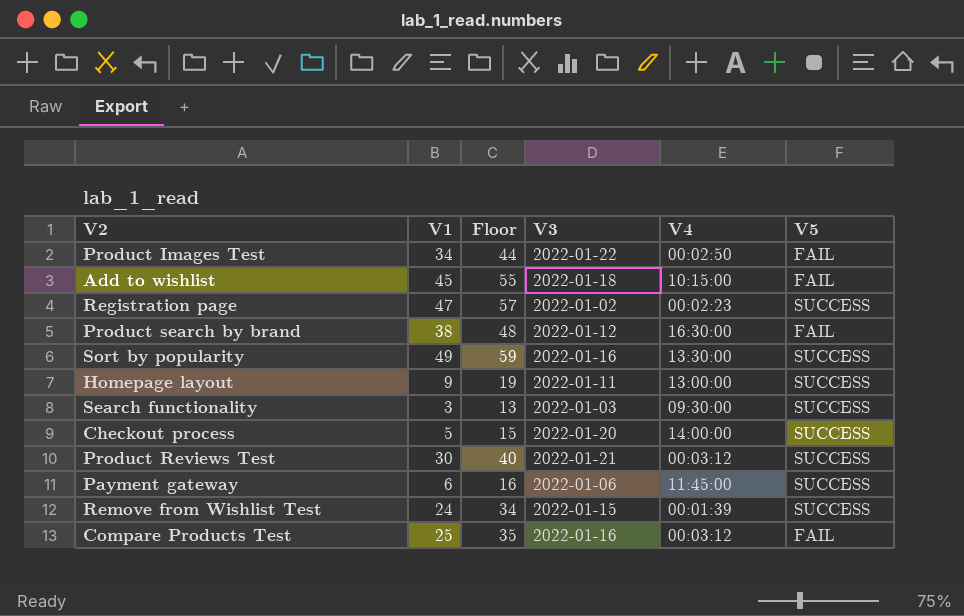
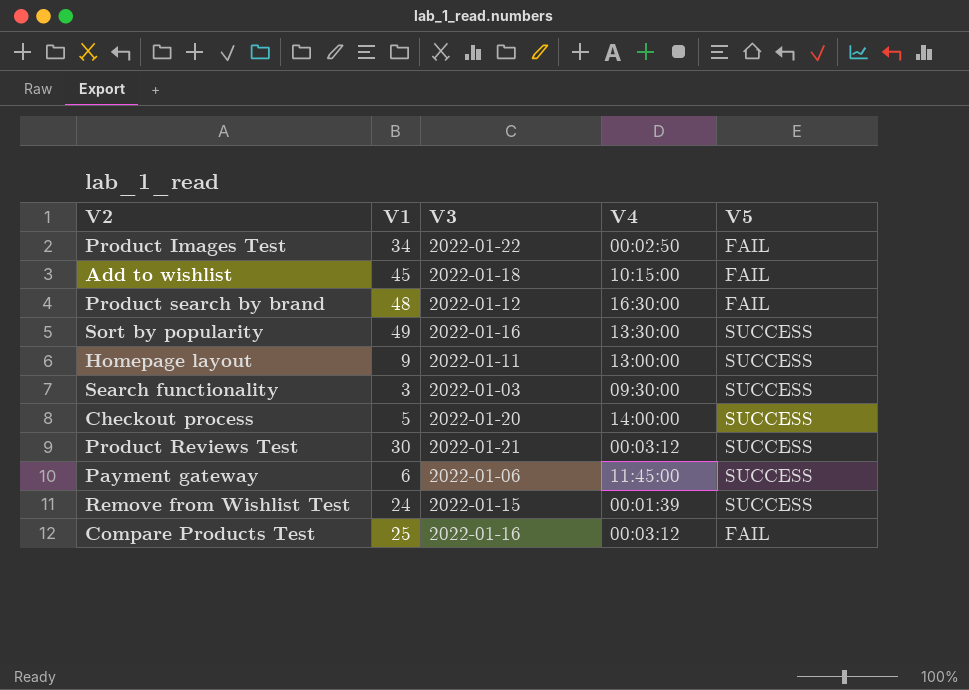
column Floor | formula: [V1] + 10 -> none
row Registration page: 47 | 57 | 2022-01-02 | 00:02:23 | SUCCESS -> none
Product search by brand | V1: 38 -> 48

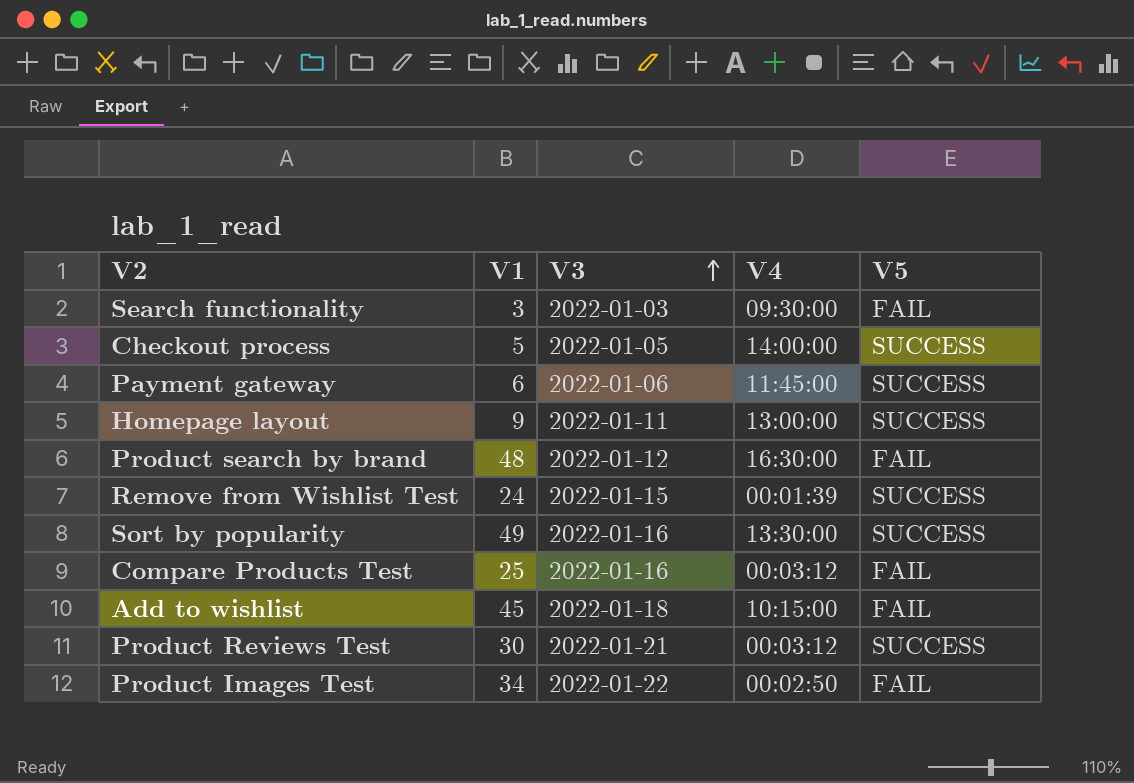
row order: none -> V3 ascending
Search functionality | V5: SUCCESS -> FAIL
Checkout process | V3: 2022-01-20 -> 2022-01-05

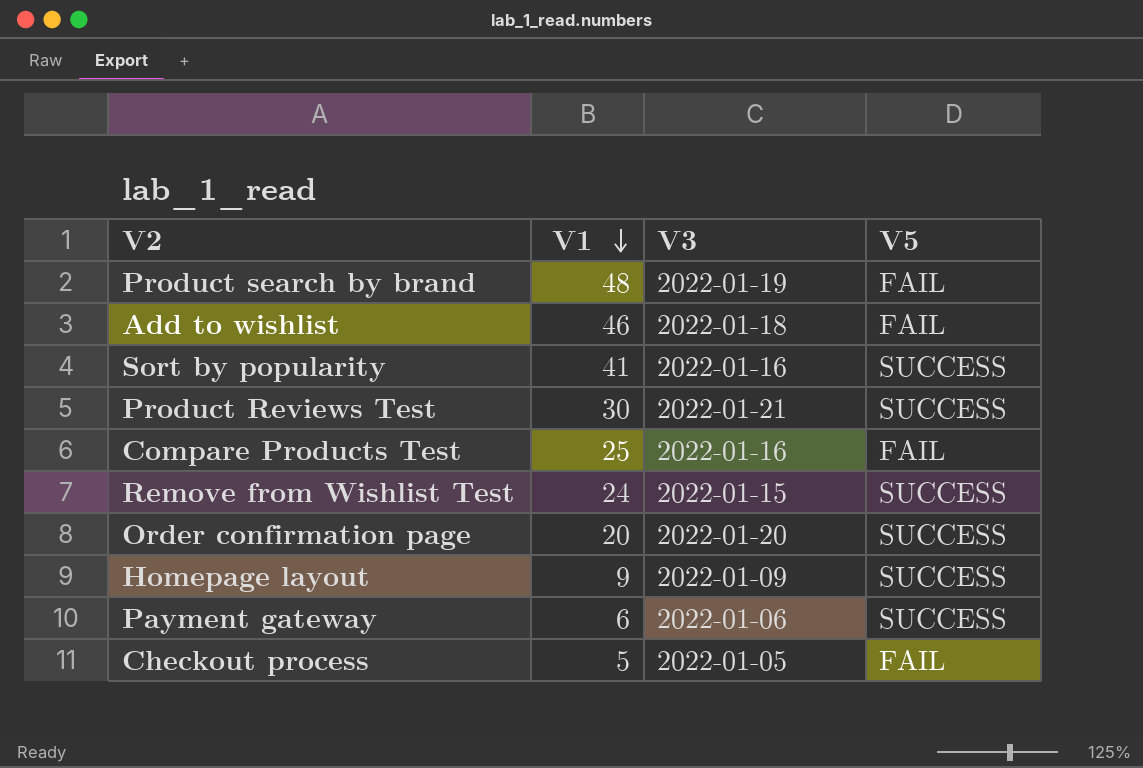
row order: V3 ascending -> V1 descending
column V4 | position: 4 -> none
row Search functionality: 3 | 2022-01-03 | 09:30:00 | FAIL -> none
row Product Images Test: 34 | 2022-01-22 | 00:02:50 | FAIL -> none
Product search by brand | V3: 2022-01-12 -> 2022-01-19
Add to wishlist | V1: 45 -> 46
Sort by popularity | V1: 49 -> 41
row Order confirmation page: none -> 20 | 2022-01-20 | SUCCESS
Homepage layout | V3: 2022-01-11 -> 2022-01-09
Checkout process | V5: SUCCESS -> FAIL

